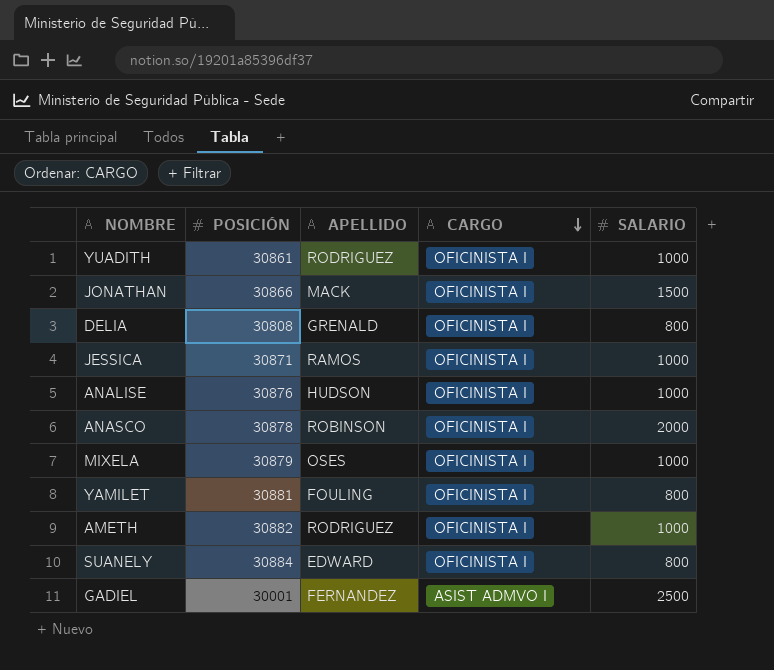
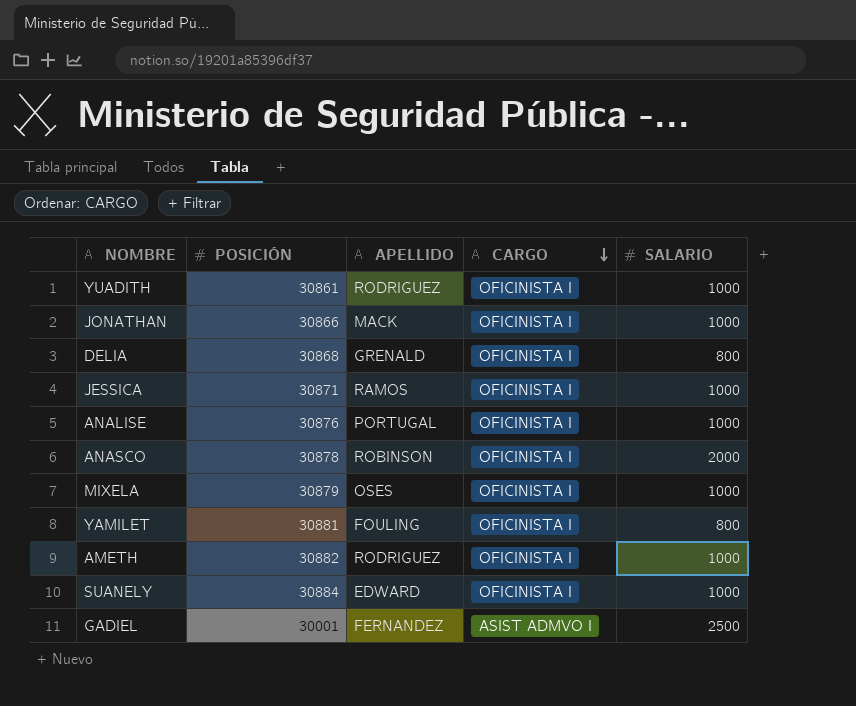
JONATHAN | SALARIO: 1500 -> 1000
DELIA | POSICIÓN: 30808 -> 30868
ANALISE | APELLIDO: HUDSON -> PORTUGAL
SUANELY | SALARIO: 800 -> 1000

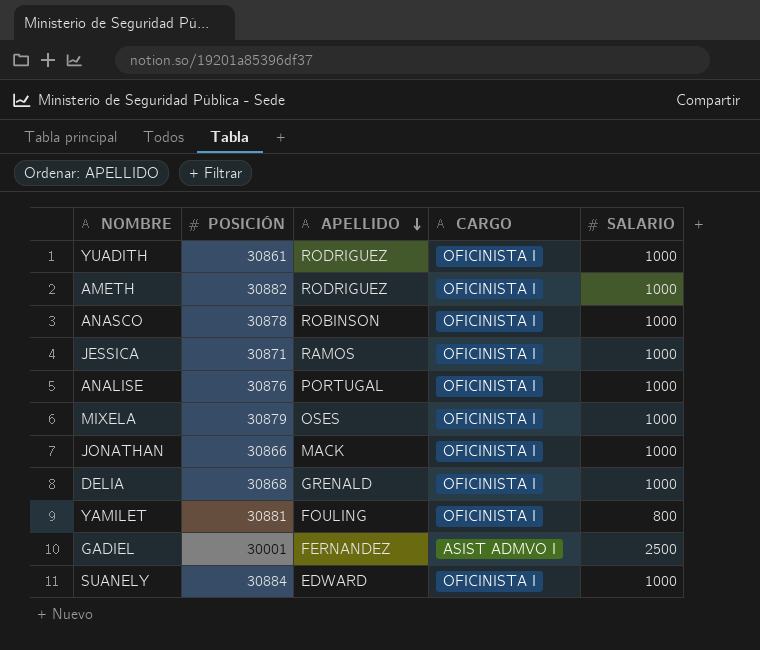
row order: CARGO descending -> APELLIDO descending
ANASCO | SALARIO: 2000 -> 1000
DELIA | SALARIO: 800 -> 1000

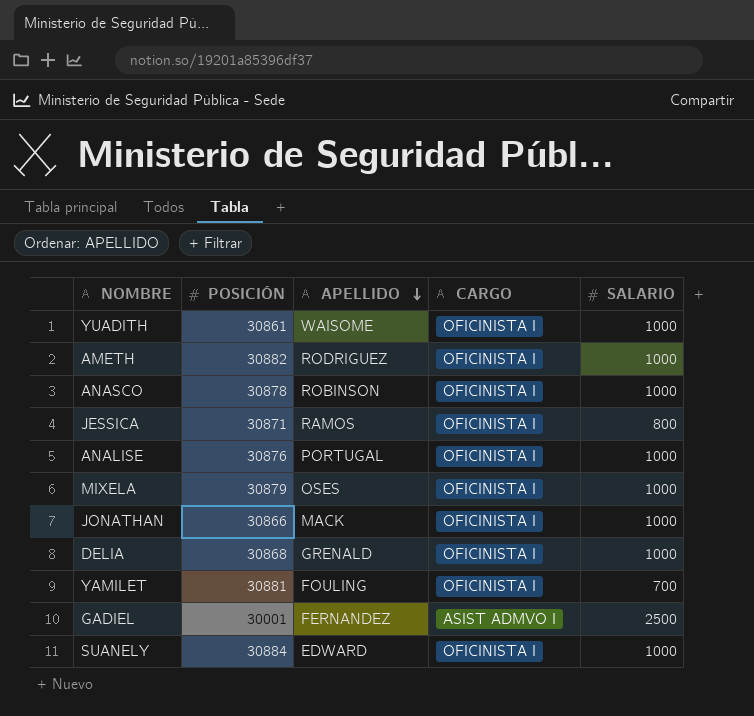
YUADITH | APELLIDO: RODRIGUEZ -> WAISOME
JESSICA | SALARIO: 1000 -> 800
YAMILET | SALARIO: 800 -> 700

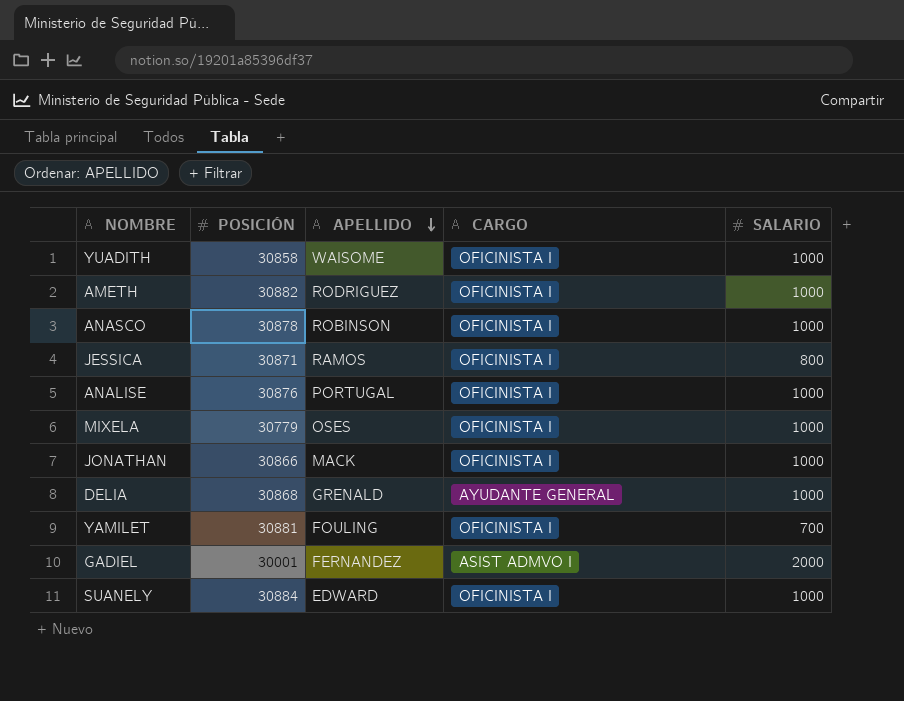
YUADITH | POSICIÓN: 30861 -> 30858
MIXELA | POSICIÓN: 30879 -> 30779
DELIA | CARGO: OFICINISTA I -> AYUDANTE GENERAL
GADIEL | SALARIO: 2500 -> 2000

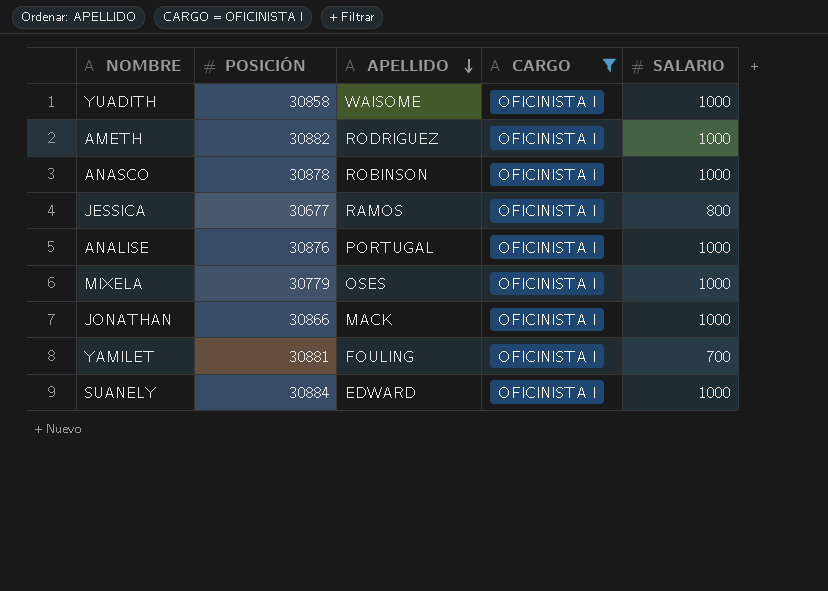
filter: none -> CARGO = OFICINISTA I
JESSICA | POSICIÓN: 30871 -> 30677

